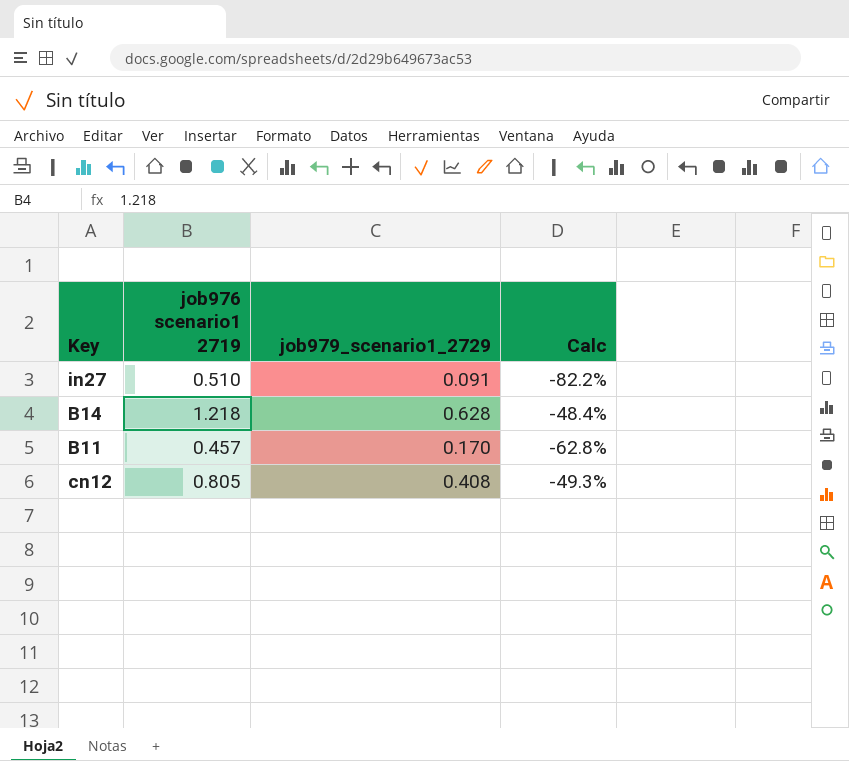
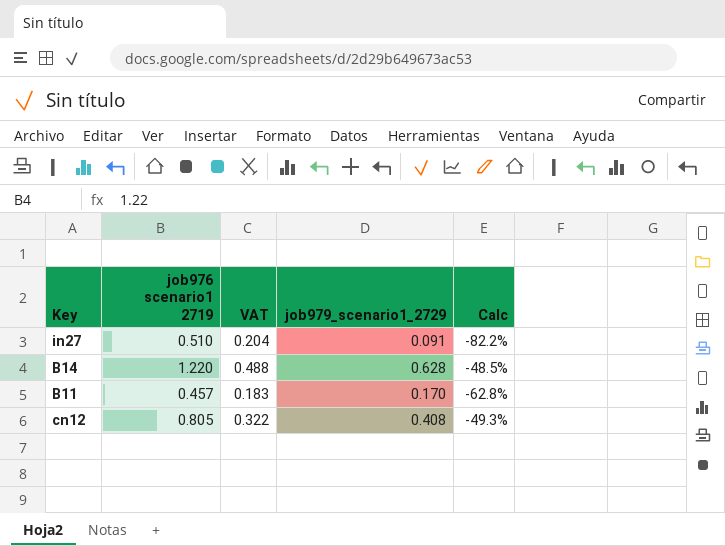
column VAT | formula: none -> [job976 scenario1 2719] * 0.4
B14 | job976 scenario1 2719: 1.218 -> 1.220
B14 | Calc: -48.4% -> -48.5%

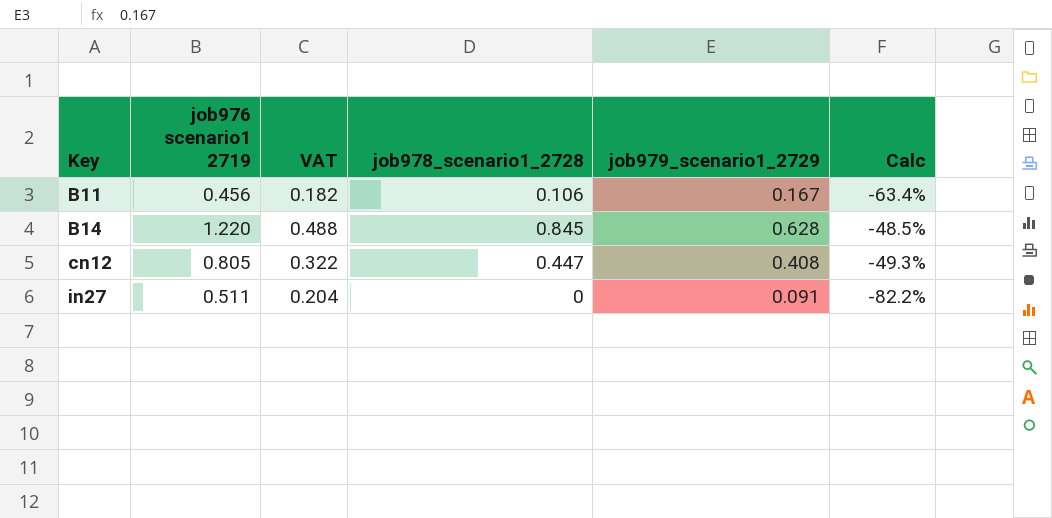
row order: none -> Key ascending
column job978_scenario1_2728 | position: none -> 4
B11 | job976 scenario1 2719: 0.457 -> 0.456
B11 | VAT: 0.183 -> 0.182
B11 | job979_scenario1_2729: 0.170 -> 0.167
B11 | Calc: -62.8% -> -63.4%
in27 | job976 scenario1 2719: 0.510 -> 0.511

